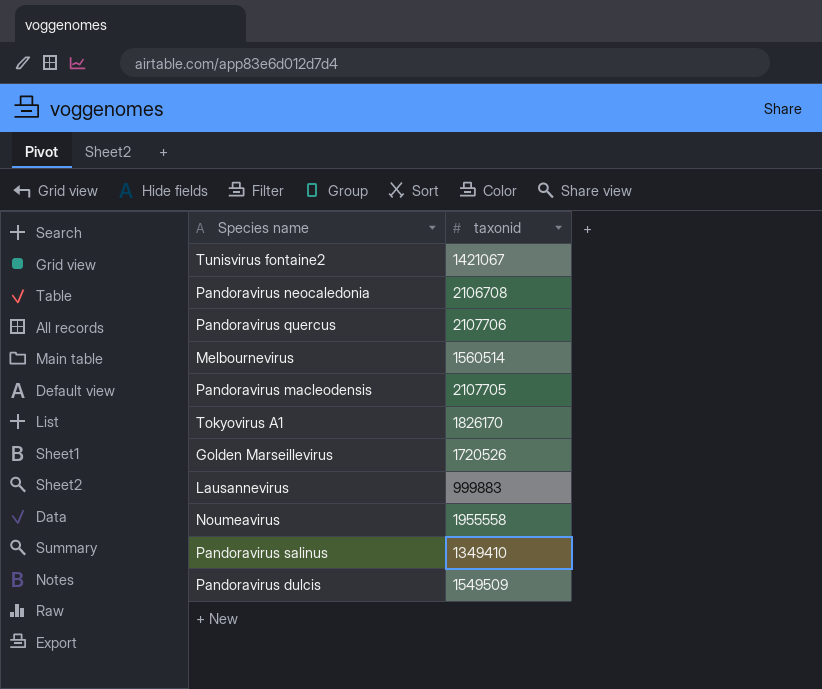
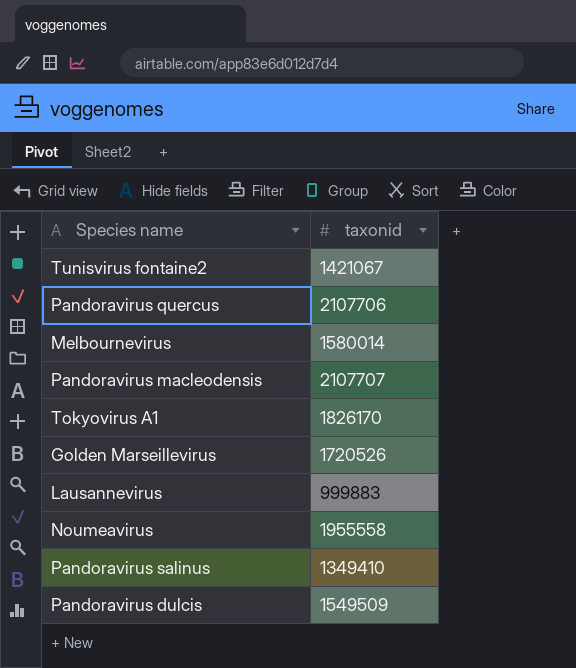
row Pandoravirus neocaledonia: 2106708 -> none
Melbournevirus | taxonid: 1560514 -> 1580014
Pandoravirus macleodensis | taxonid: 2107705 -> 2107707

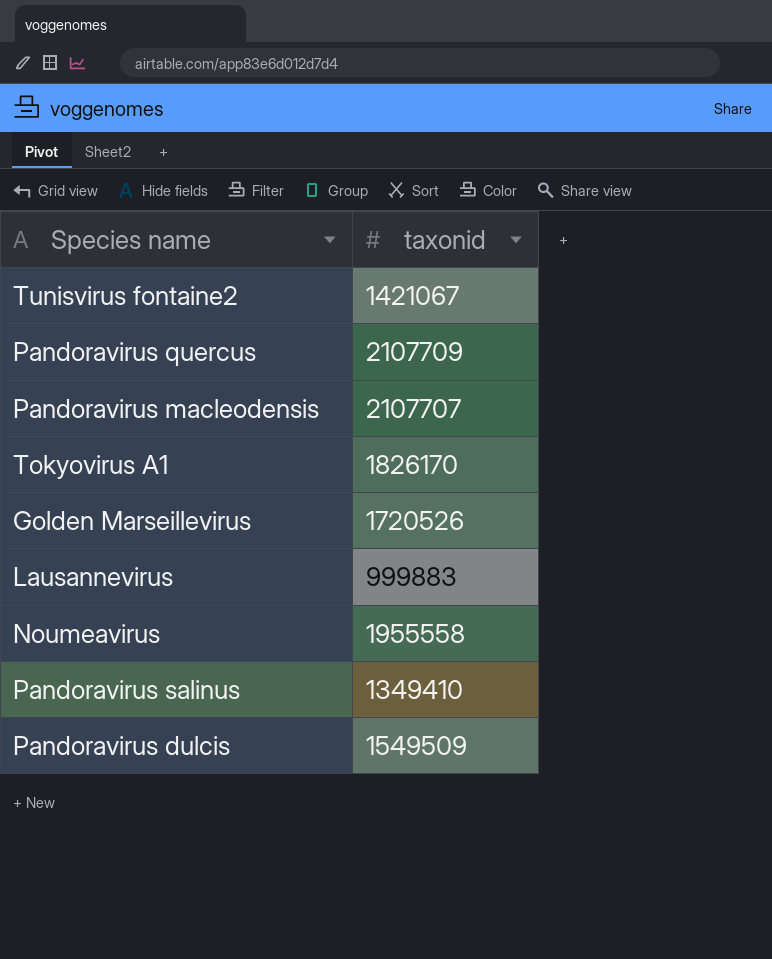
row Melbournevirus: 1580014 -> none
Pandoravirus quercus | taxonid: 2107706 -> 2107709

